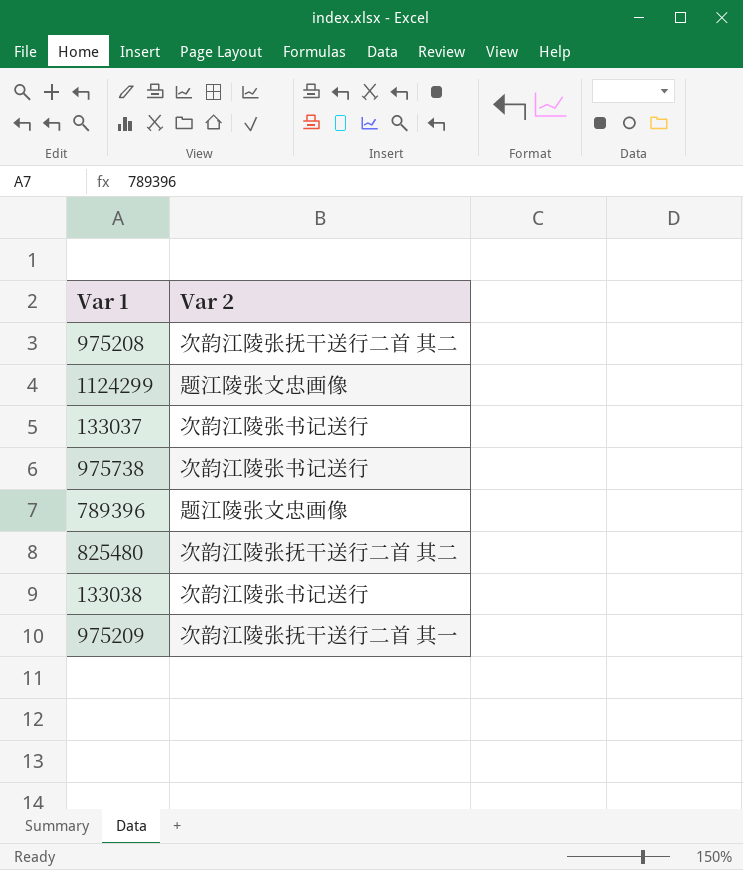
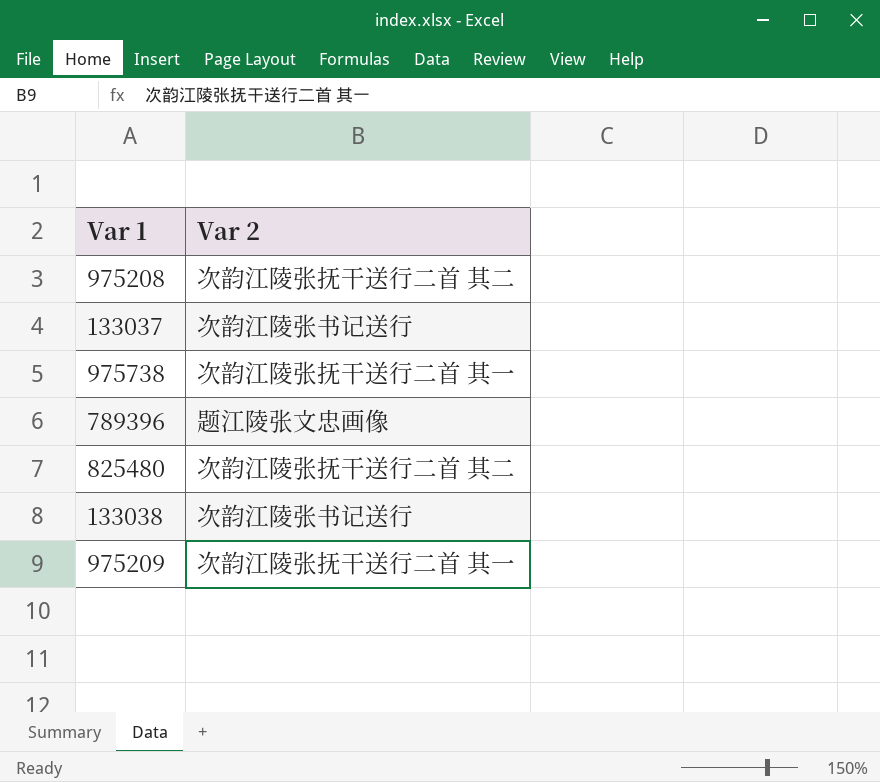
row 1124299: 题江陵张文忠画像 -> none
975738 | Var 2: 次韵江陵张书记送行 -> 次韵江陵张抚干送行二首 其一

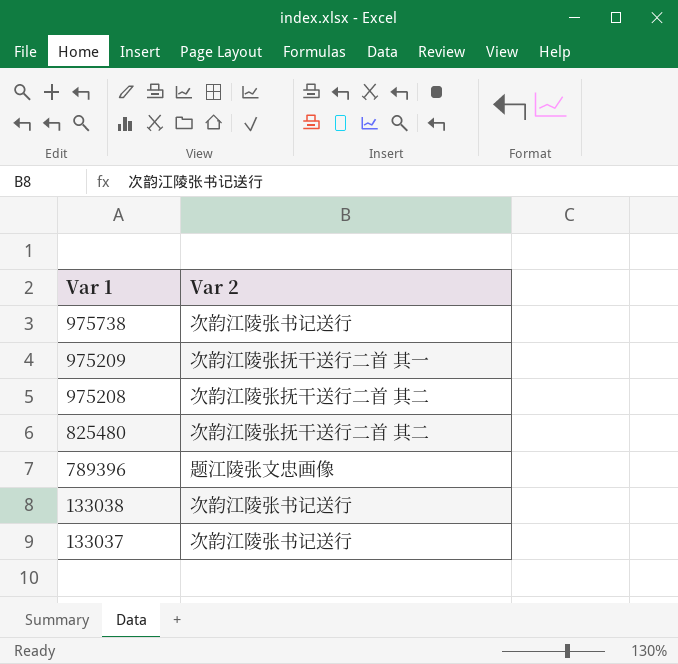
row order: none -> Var 1 descending
975738 | Var 2: 次韵江陵张抚干送行二首 其一 -> 次韵江陵张书记送行

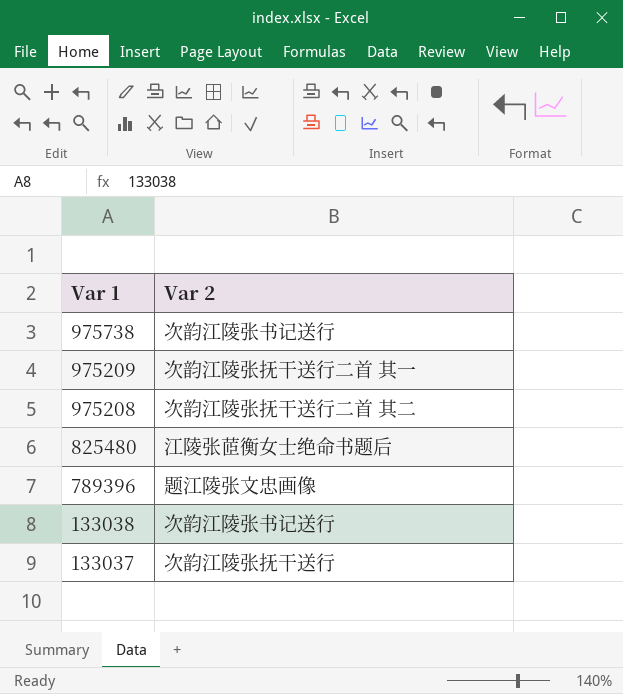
825480 | Var 2: 次韵江陵张抚干送行二首 其二 -> 江陵张茝衡女士绝命书题后
133037 | Var 2: 次韵江陵张书记送行 -> 次韵江陵张抚干送行

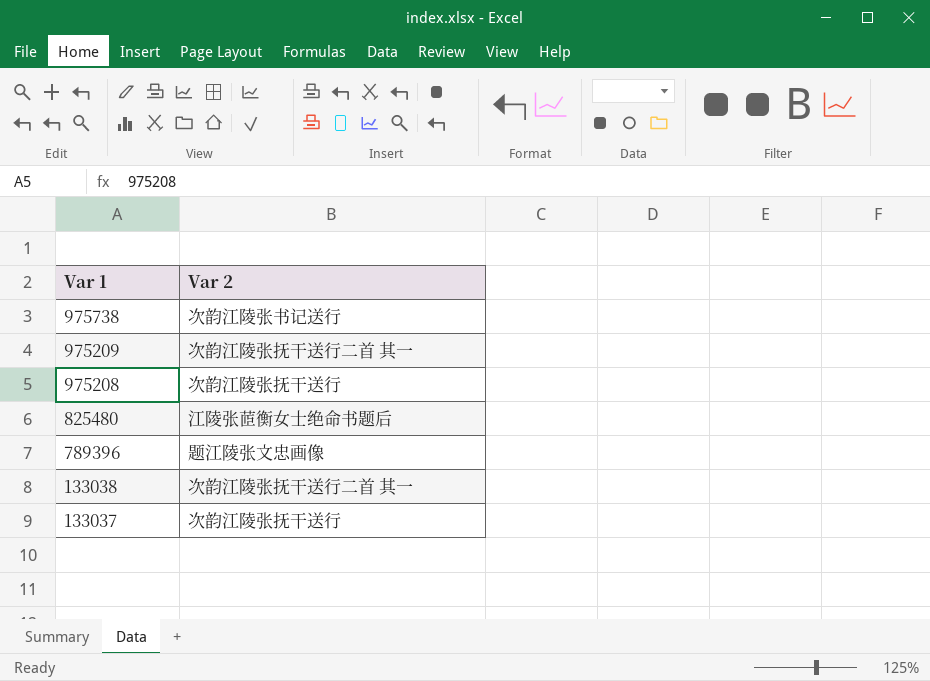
975208 | Var 2: 次韵江陵张抚干送行二首 其二 -> 次韵江陵张抚干送行
133038 | Var 2: 次韵江陵张书记送行 -> 次韵江陵张抚干送行二首 其一

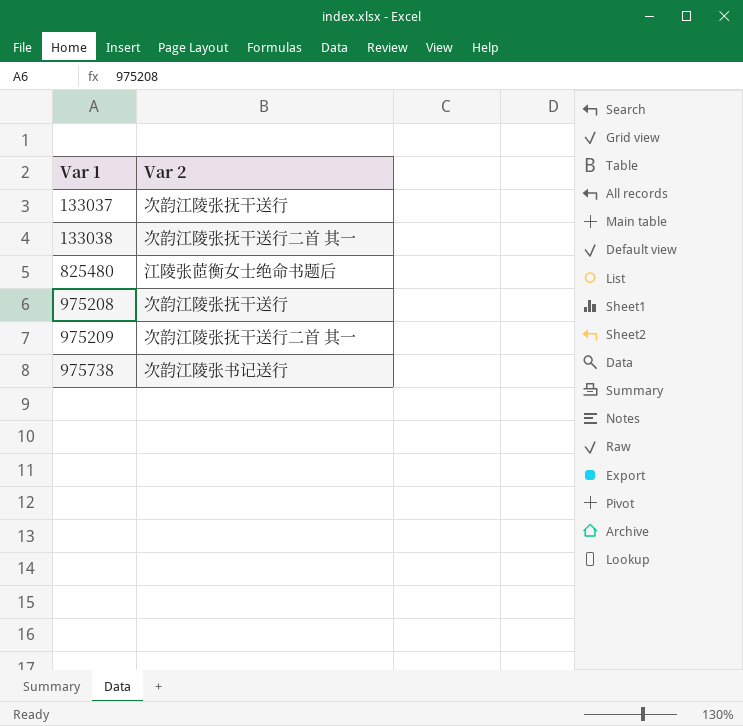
row order: Var 1 descending -> Var 1 ascending
row 789396: 题江陵张文忠画像 -> none

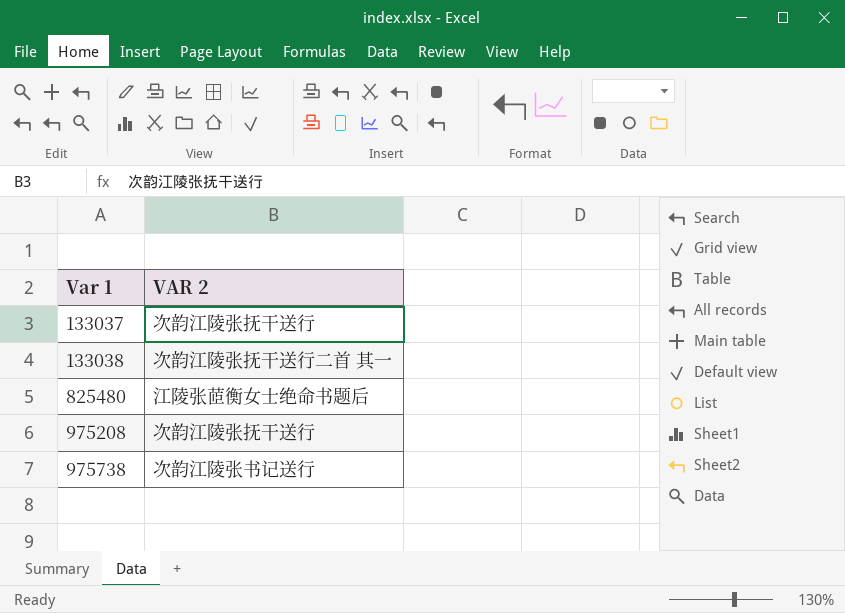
column name: Var 2 -> VAR 2
row 975209: 次韵江陵张抚干送行二首 其一 -> none

